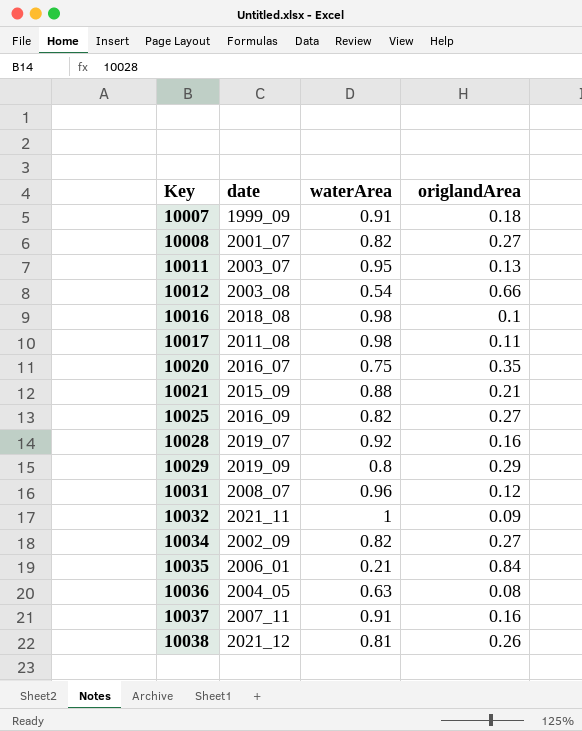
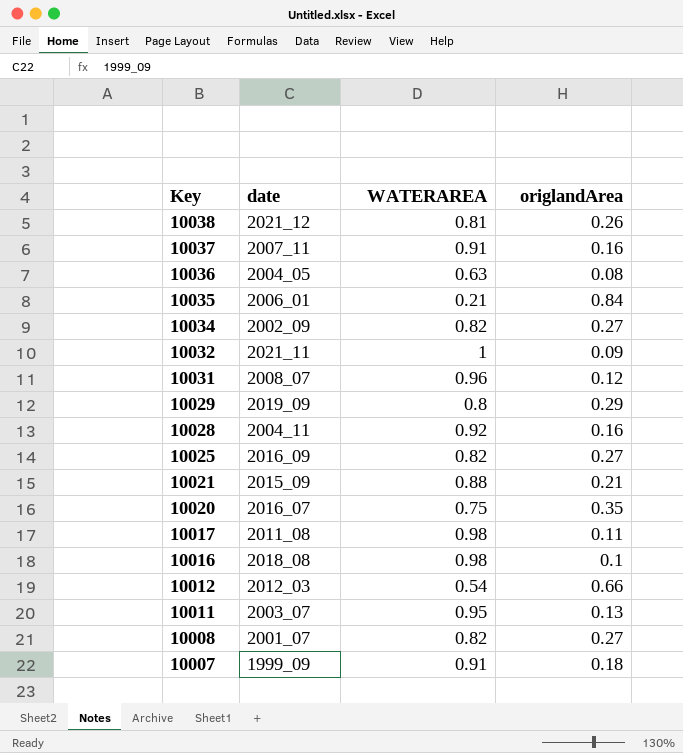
row order: Key ascending -> Key descending
column name: waterArea -> WATERAREA
10028 | date: 2019_07 -> 2004_11
10012 | date: 2003_08 -> 2012_03

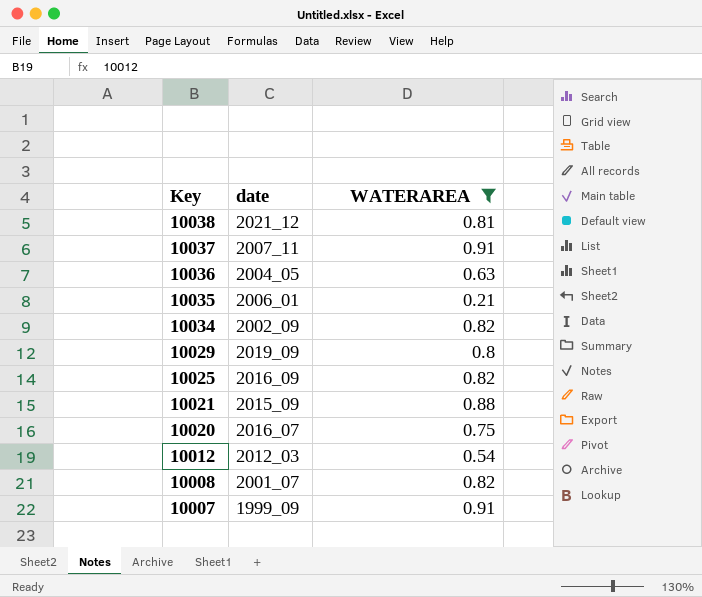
filter: none -> WATERAREA <= 0.91
column origlandArea | position: 4 -> none

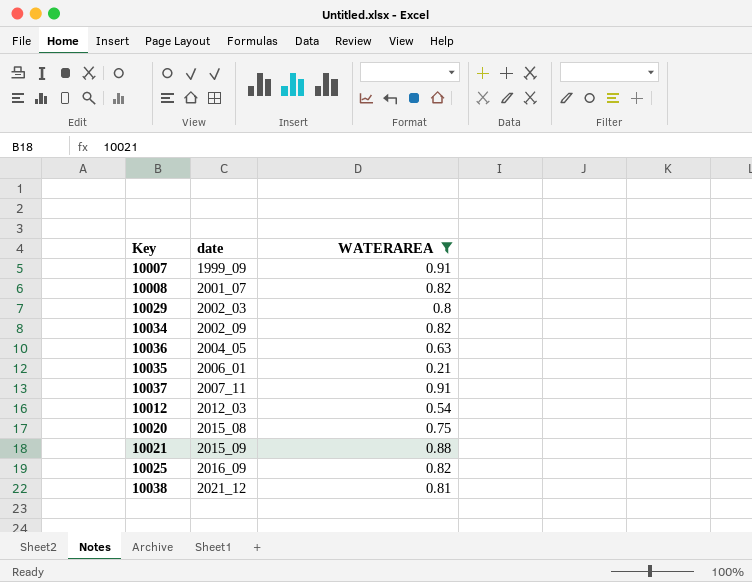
row order: Key descending -> date ascending
10029 | date: 2019_09 -> 2002_03
10020 | date: 2016_07 -> 2015_08

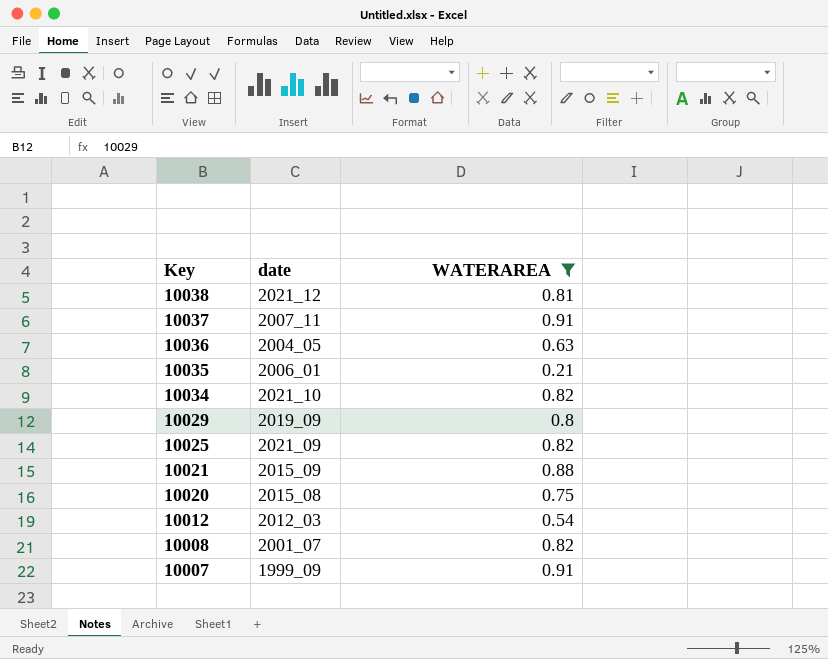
row order: date ascending -> Key descending
10034 | date: 2002_09 -> 2021_10
10029 | date: 2002_03 -> 2019_09
10025 | date: 2016_09 -> 2021_09

